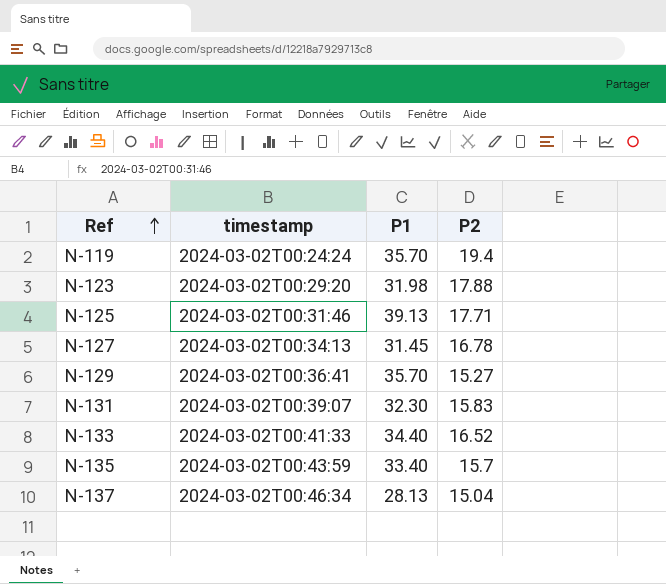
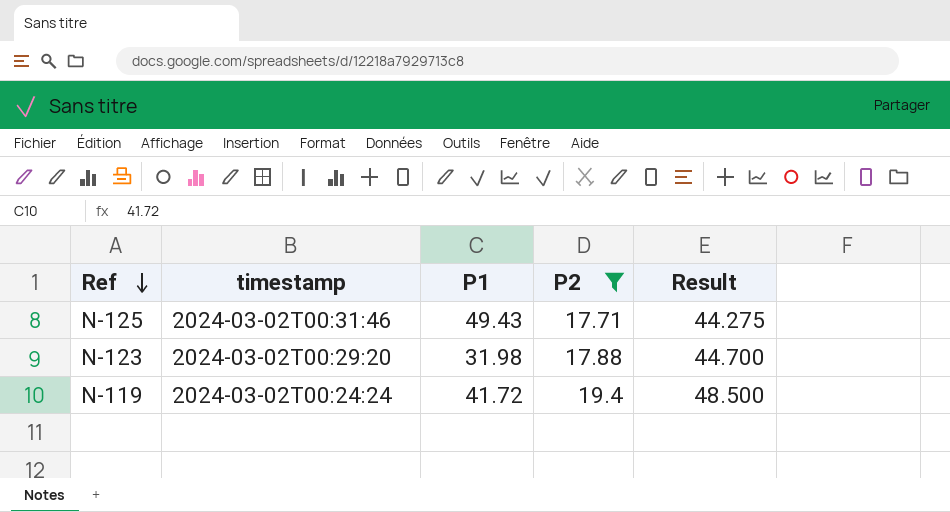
filter: none -> P2 >= 17.71
row order: Ref ascending -> Ref descending
column Result | formula: none -> [P2] * 2.5
N-125 | P1: 39.13 -> 49.43
N-119 | P1: 35.70 -> 41.72

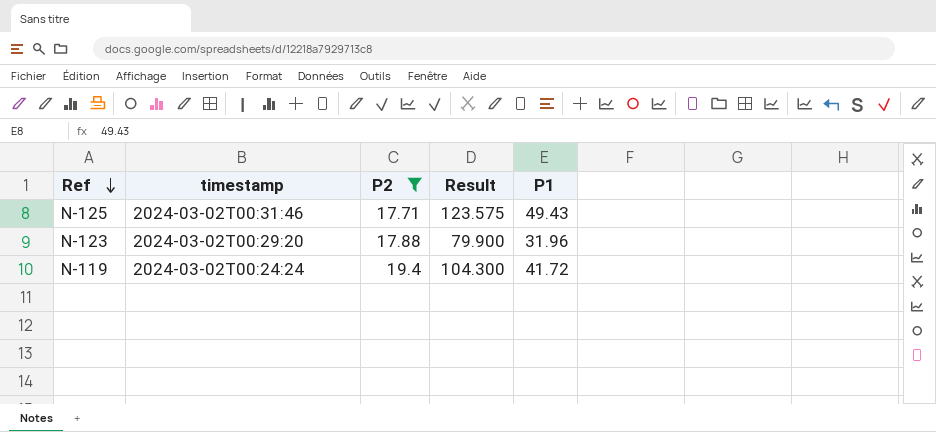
column Result | formula: [P2] * 2.5 -> [P1] * 2.5
column P1 | position: 3 -> 5
N-123 | P1: 31.98 -> 31.96

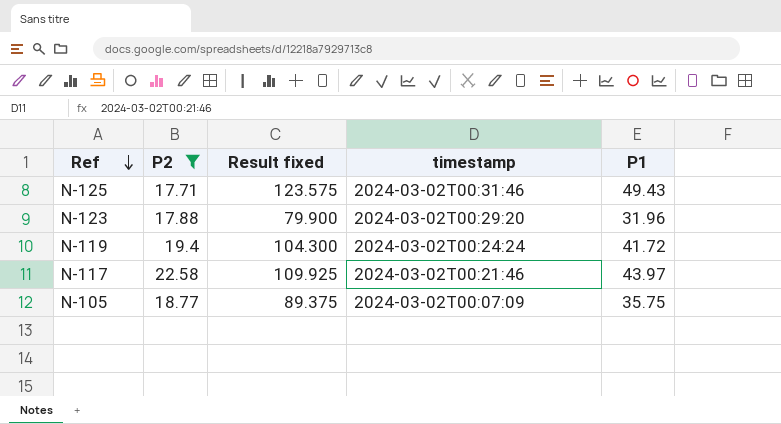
column name: Result -> Result fixed
column timestamp | position: 2 -> 4
row N-117: none -> 22.58 | 109.925 | 2024-03-02T00:21:46 | 43.97
row N-105: none -> 18.77 | 89.375 | 2024-03-02T00:07:09 | 35.75

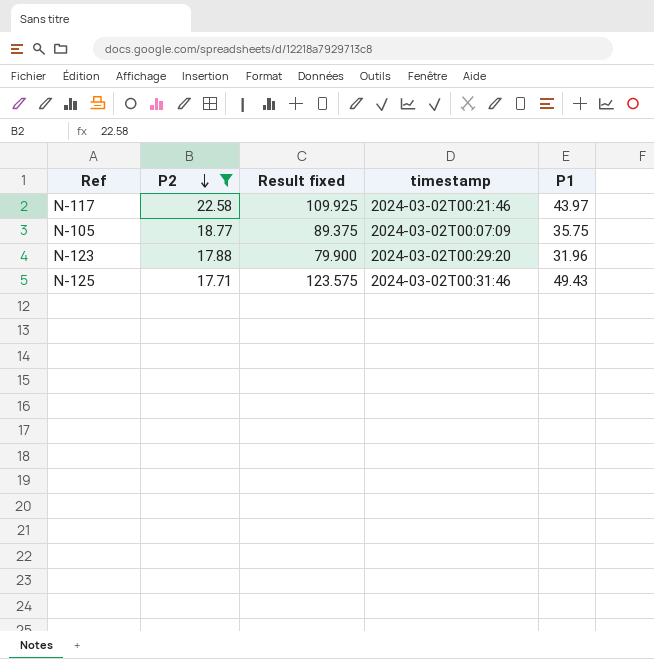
row order: Ref descending -> P2 descending
row N-119: 19.4 | 104.300 | 2024-03-02T00:24:24 | 41.72 -> none

